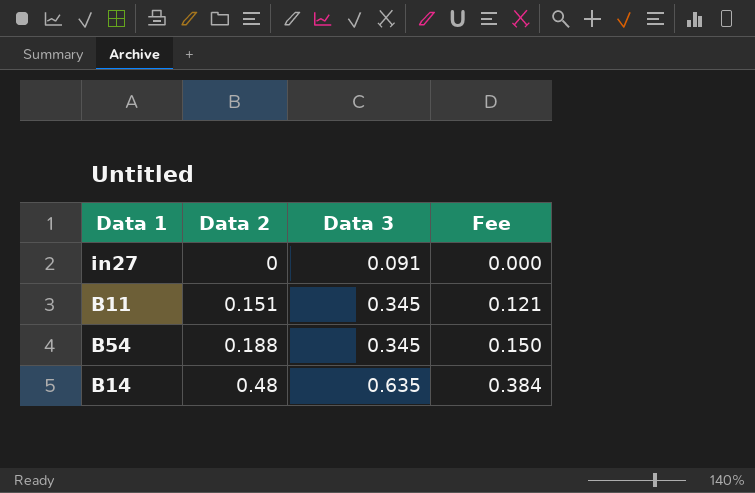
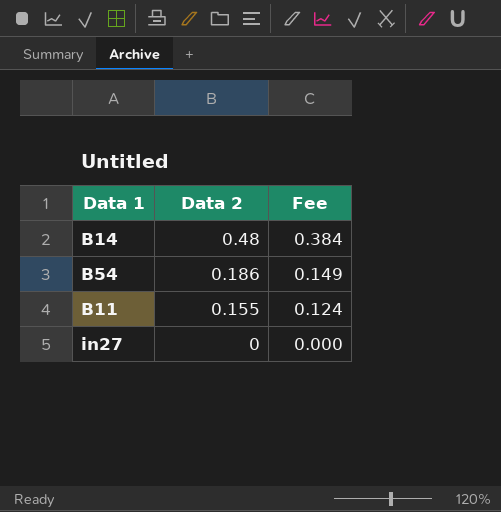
row order: Data 2 ascending -> Data 2 descending
column Data 3 | position: 3 -> none
B54 | Data 2: 0.188 -> 0.186
B54 | Fee: 0.150 -> 0.149
B11 | Data 2: 0.151 -> 0.155
B11 | Fee: 0.121 -> 0.124

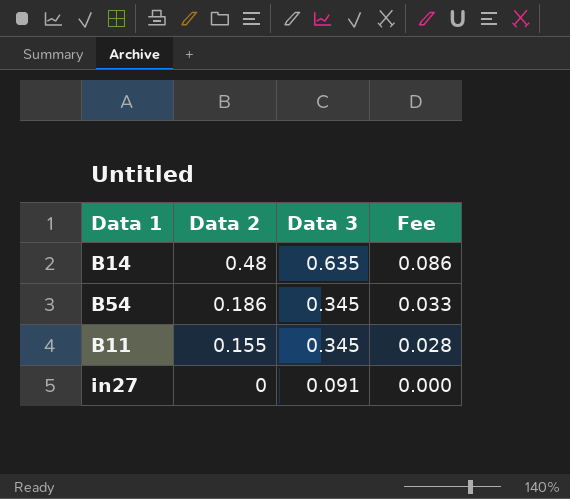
column Data 3 | position: none -> 3
column Fee | formula: [Data 2] * 0.8 -> [Data 2] * 0.18

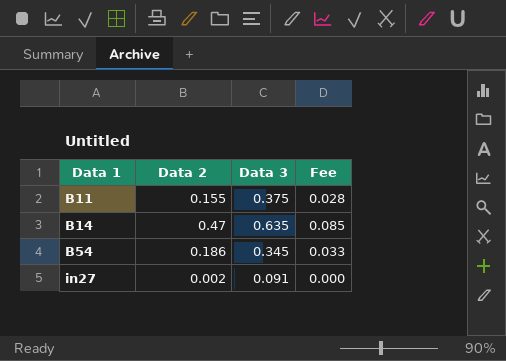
row order: Data 2 descending -> Data 1 ascending
B11 | Data 3: 0.345 -> 0.375
B14 | Data 2: 0.48 -> 0.47
B14 | Fee: 0.086 -> 0.085
in27 | Data 2: 0 -> 0.002

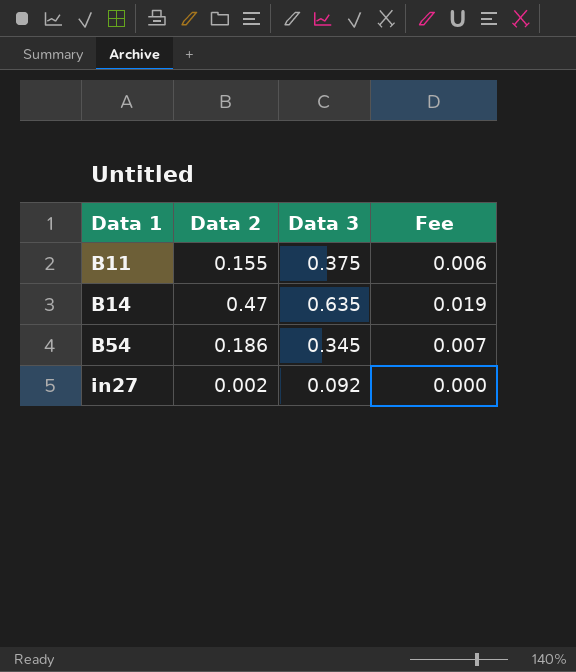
column Fee | formula: [Data 2] * 0.18 -> [Data 2] * 0.04
in27 | Data 3: 0.091 -> 0.092

